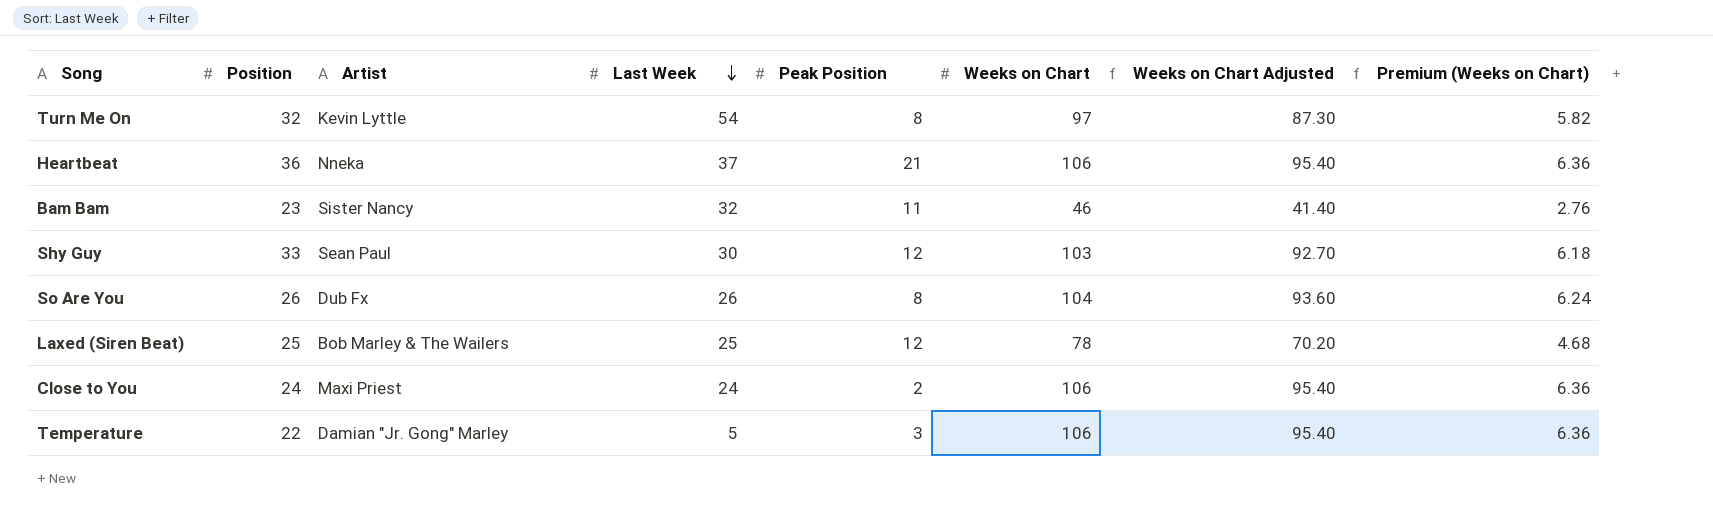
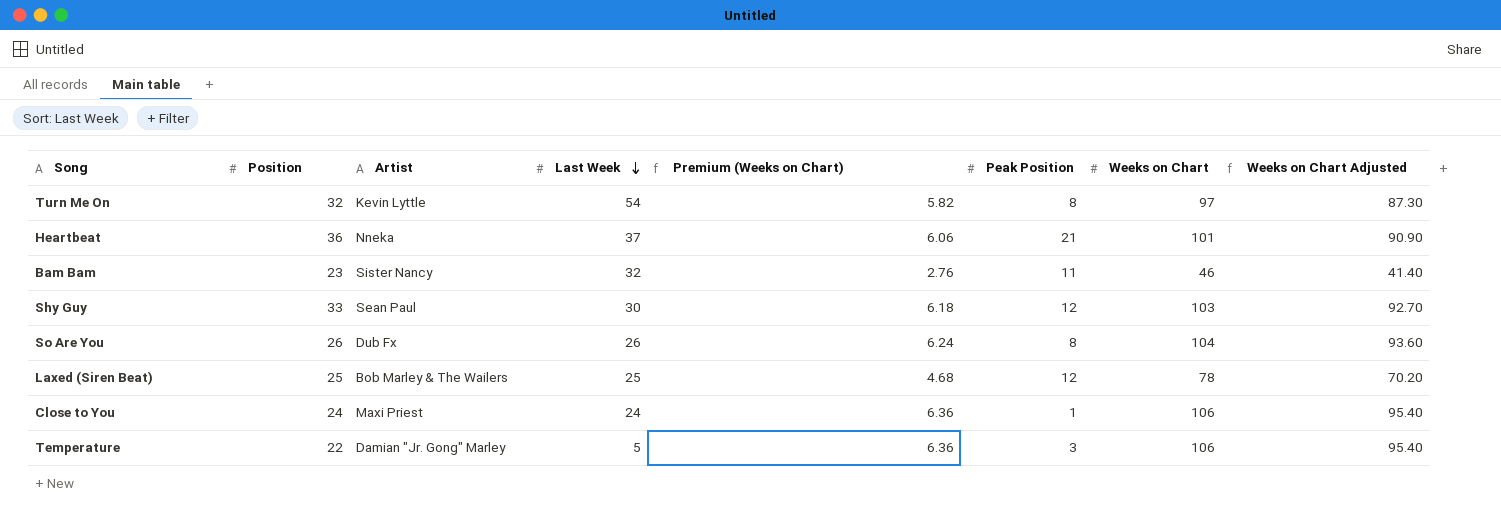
column Premium (Weeks on Chart) | position: 8 -> 5
Heartbeat | Premium (Weeks on Chart): 6.36 -> 6.06
Heartbeat | Weeks on Chart: 106 -> 101
Heartbeat | Weeks on Chart Adjusted: 95.40 -> 90.90
Close to You | Peak Position: 2 -> 1

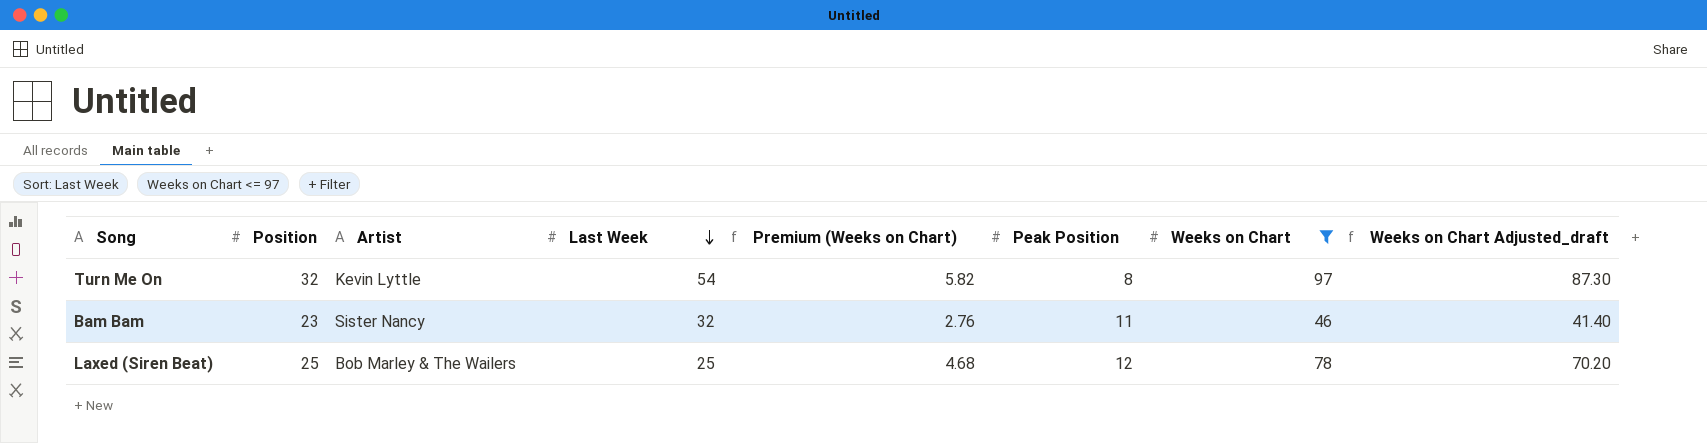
filter: none -> Weeks on Chart <= 97
column name: Weeks on Chart Adjusted -> Weeks on Chart Adjusted_draft

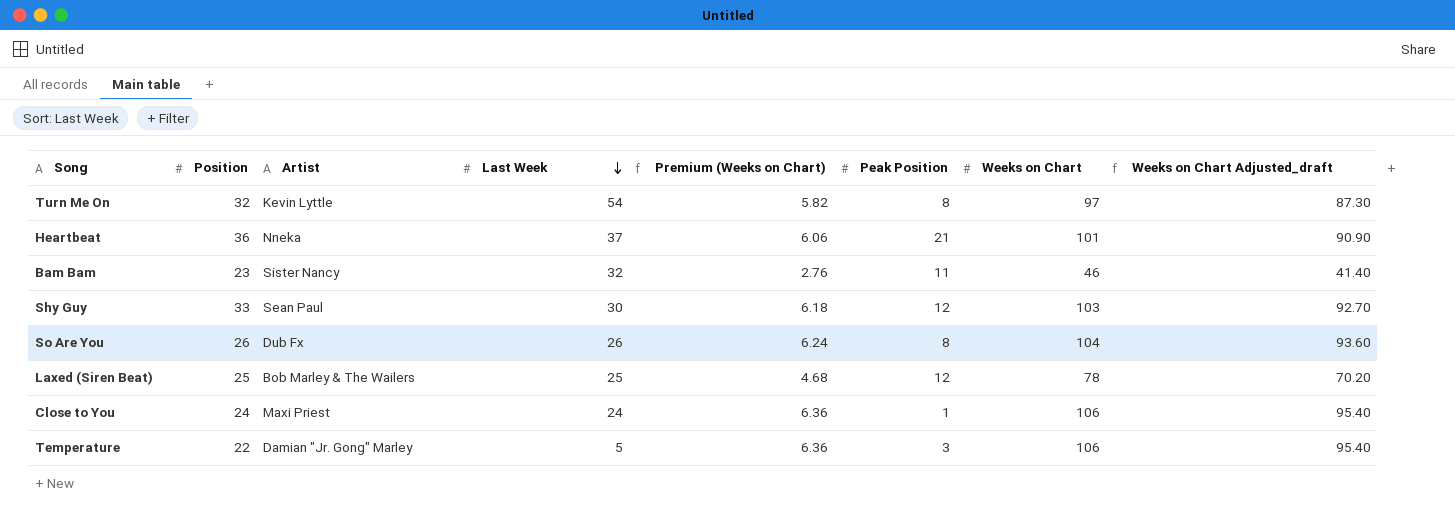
filter: Weeks on Chart <= 97 -> none

